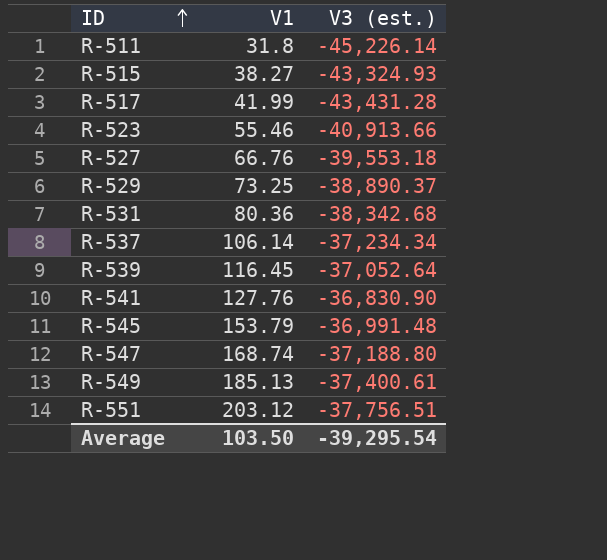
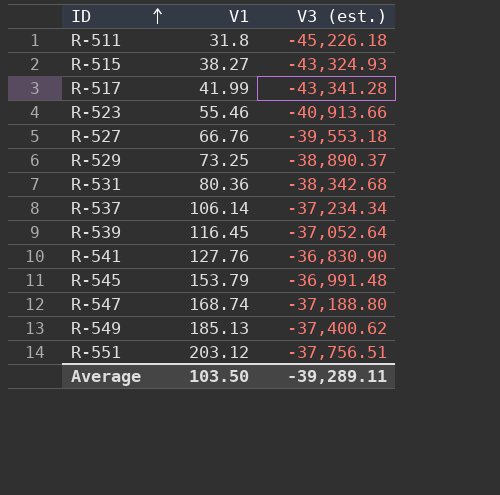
R-511 | V3 (est.): -45,226.14 -> -45,226.18
R-517 | V3 (est.): -43,431.28 -> -43,341.28
R-549 | V3 (est.): -37,400.61 -> -37,400.62
Average | V3 (est.): -39,295.54 -> -39,289.11

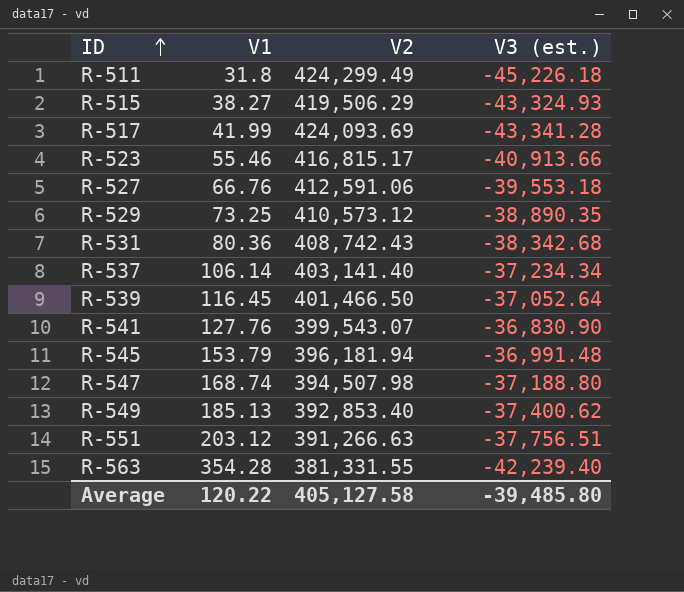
column V2 | position: none -> 3
R-529 | V3 (est.): -38,890.37 -> -38,890.35
row R-563: none -> 354.28 | 381,331.55 | -42,239.40
Average | V1: 103.50 -> 120.22
Average | V3 (est.): -39,289.11 -> -39,485.80

